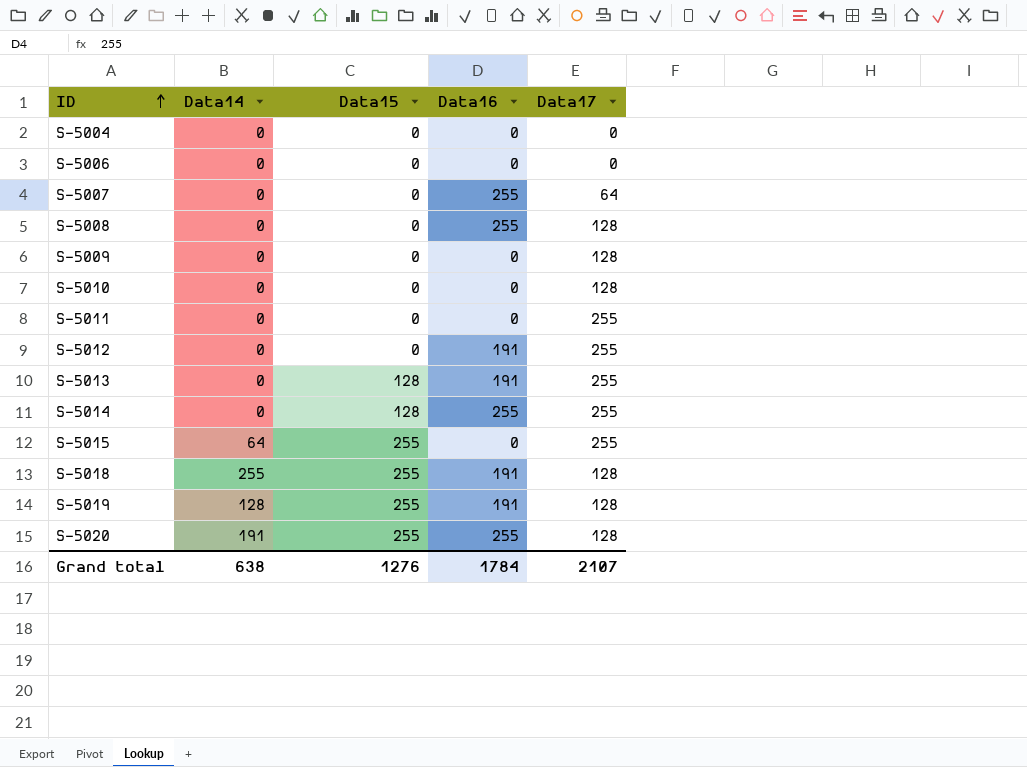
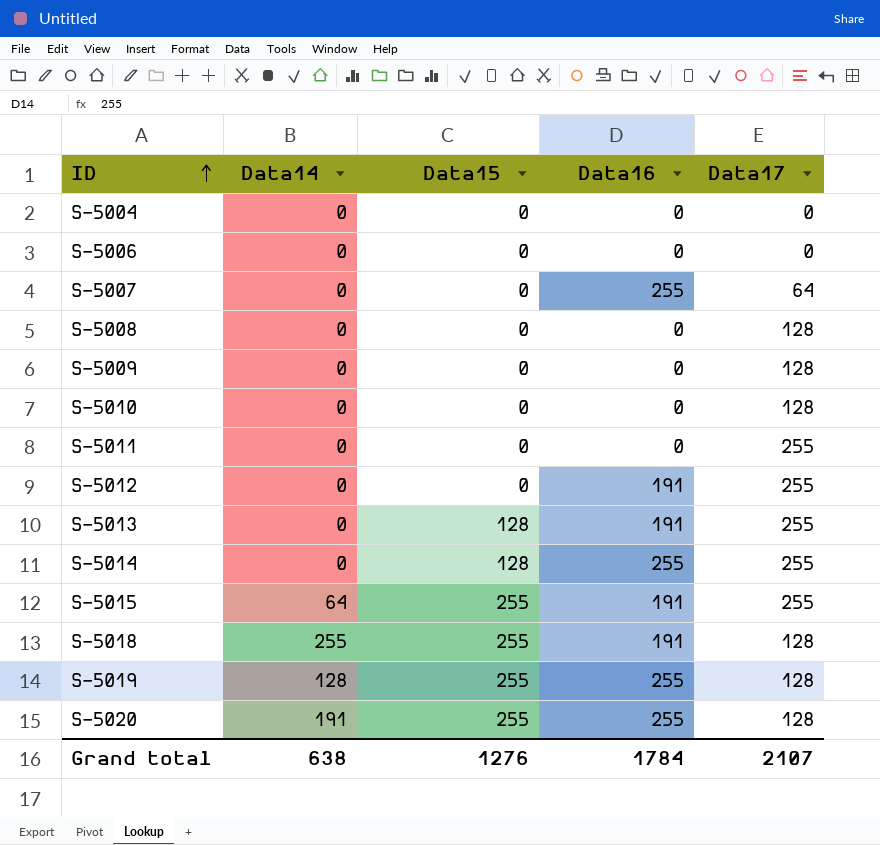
S-5008 | Data16: 255 -> 0
S-5015 | Data16: 0 -> 191
S-5019 | Data16: 191 -> 255

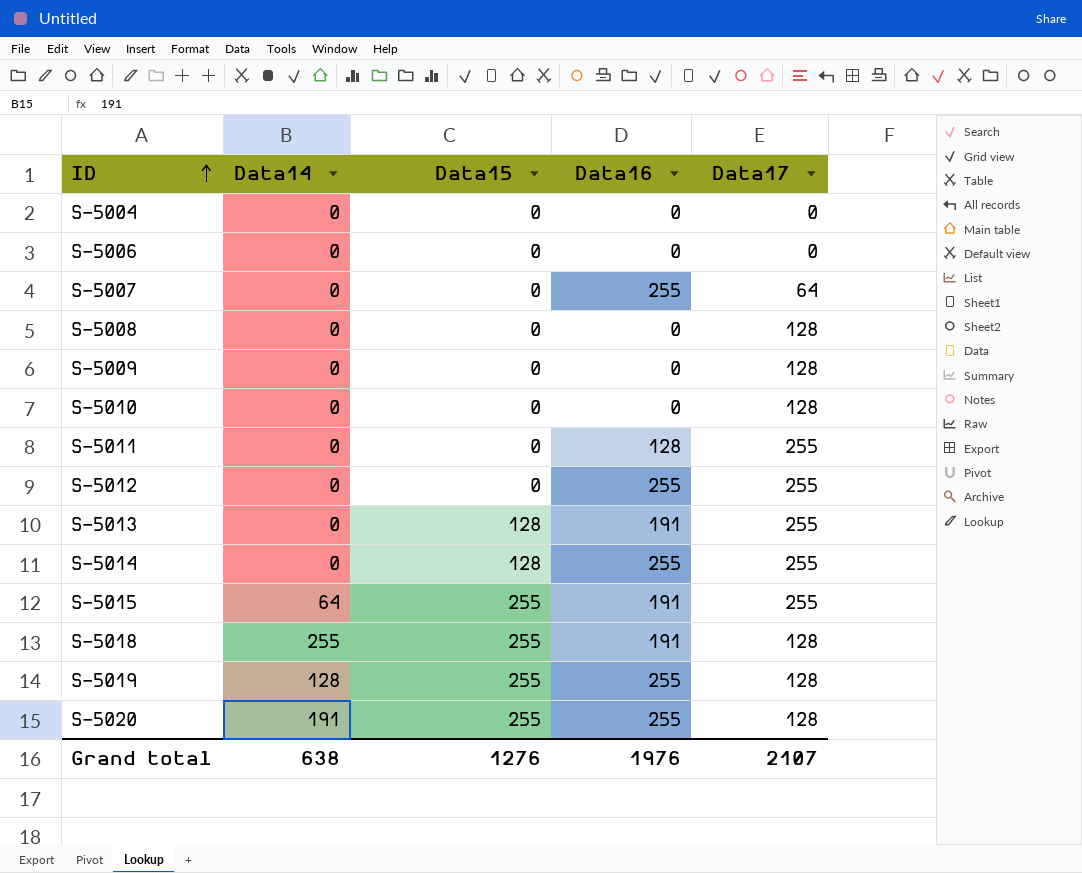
S-5011 | Data16: 0 -> 128
S-5012 | Data16: 191 -> 255
Grand total | Data16: 1784 -> 1976

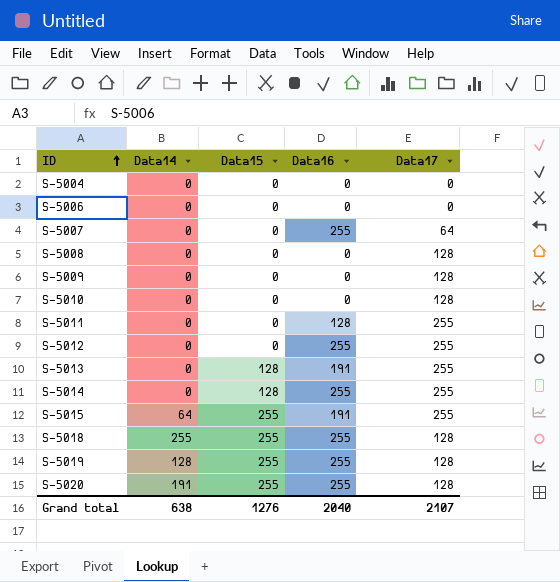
S-5018 | Data16: 191 -> 255
Grand total | Data16: 1976 -> 2040

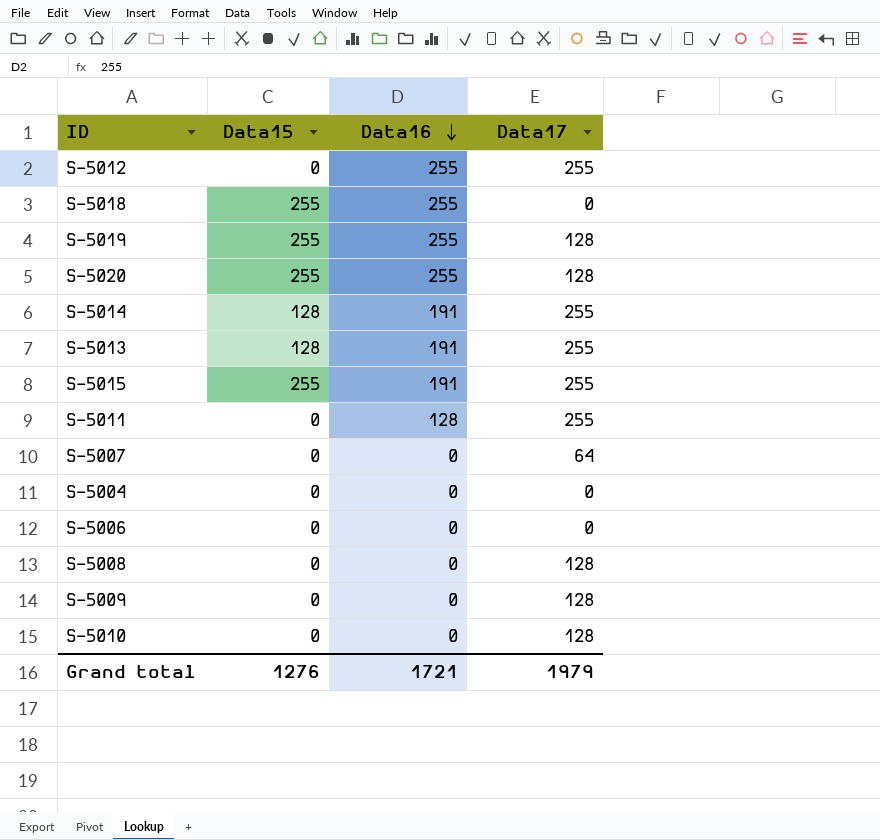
row order: ID ascending -> Data16 descending
column Data14 | position: 2 -> none
S-5018 | Data17: 128 -> 0
S-5014 | Data16: 255 -> 191
S-5007 | Data16: 255 -> 0
Grand total | Data16: 2040 -> 1721
Grand total | Data17: 2107 -> 1979

